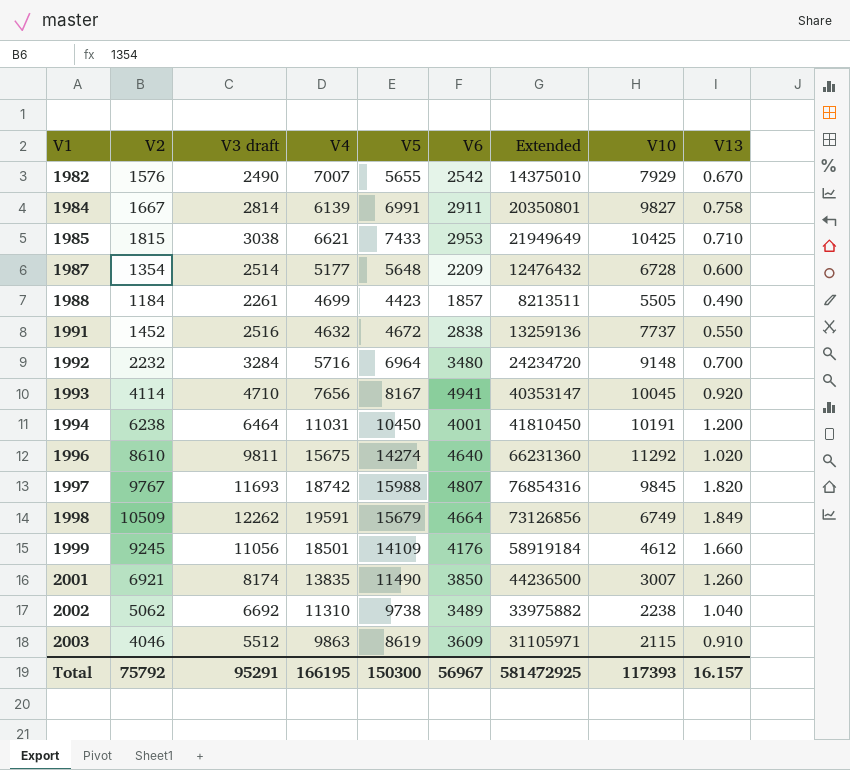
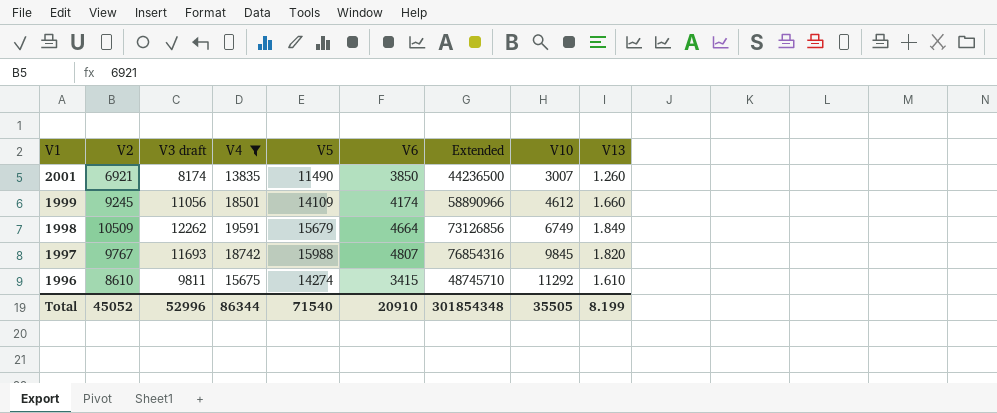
filter: none -> V4 >= 13835
row order: V1 ascending -> V1 descending
1999 | V6: 4176 -> 4174
1999 | Extended: 58919184 -> 58890966
1996 | V6: 4640 -> 3415
1996 | Extended: 66231360 -> 48745710
1996 | V13: 1.020 -> 1.610
Total | V2: 75792 -> 45052
Total | V3 draft: 95291 -> 52996
Total | V4: 166195 -> 86344
Total | V5: 150300 -> 71540
Total | V6: 56967 -> 20910
Total | Extended: 581472925 -> 301854348
Total | V10: 117393 -> 35505
Total | V13: 16.157 -> 8.199

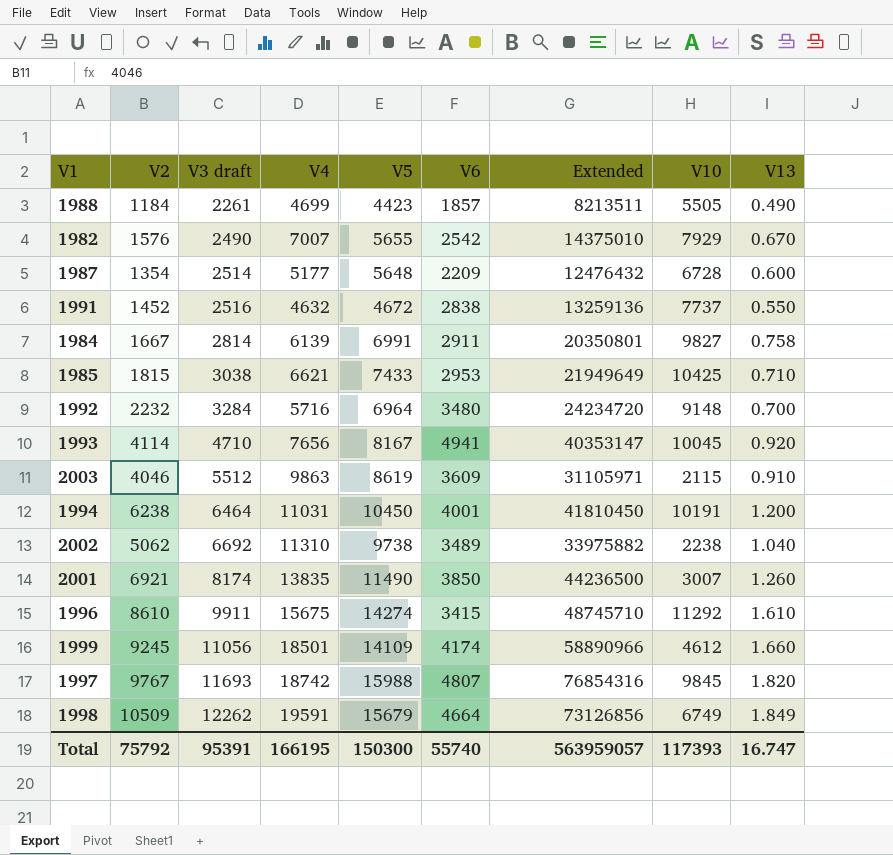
filter: V4 >= 13835 -> none
row order: V1 descending -> V3 draft ascending
1996 | V3 draft: 9811 -> 9911
Total | V2: 45052 -> 75792
Total | V3 draft: 52996 -> 95391
Total | V4: 86344 -> 166195
Total | V5: 71540 -> 150300
Total | V6: 20910 -> 55740
Total | Extended: 301854348 -> 563959057
Total | V10: 35505 -> 117393
Total | V13: 8.199 -> 16.747

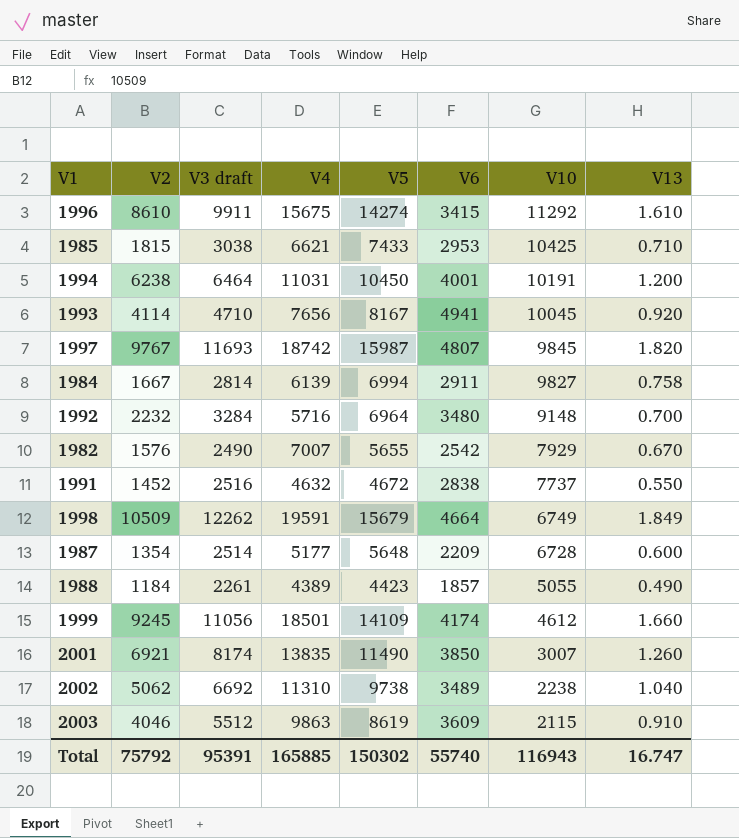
row order: V3 draft ascending -> V10 descending
column Extended | formula: [V5] * [V6] -> none
1997 | V5: 15988 -> 15987
1984 | V5: 6991 -> 6994
1988 | V4: 4699 -> 4389
1988 | V10: 5505 -> 5055
Total | V4: 166195 -> 165885
Total | V5: 150300 -> 150302
Total | V10: 117393 -> 116943

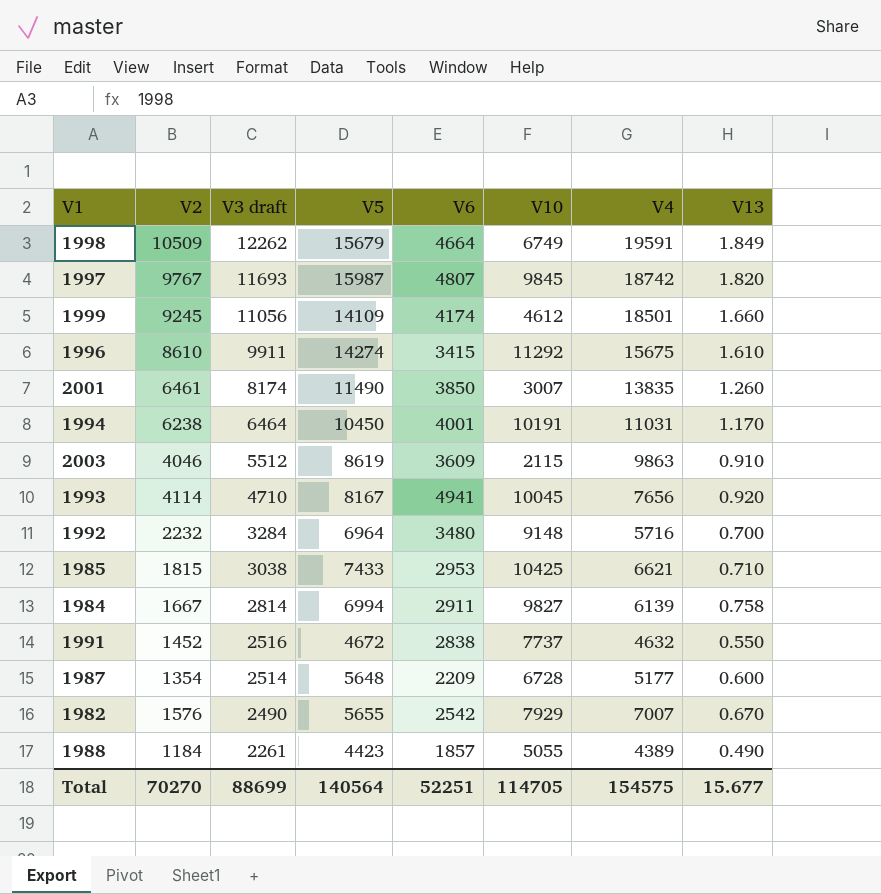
row order: V10 descending -> V3 draft descending
column V4 | position: 4 -> 7
row 2002: 5062 | 6692 | 11310 | 9738 | 3489 | 2238 | 1.040 -> none
2001 | V2: 6921 -> 6461
1994 | V13: 1.200 -> 1.170
Total | V2: 75792 -> 70270
Total | V3 draft: 95391 -> 88699
Total | V5: 150302 -> 140564
Total | V6: 55740 -> 52251
Total | V10: 116943 -> 114705
Total | V4: 165885 -> 154575
Total | V13: 16.747 -> 15.677

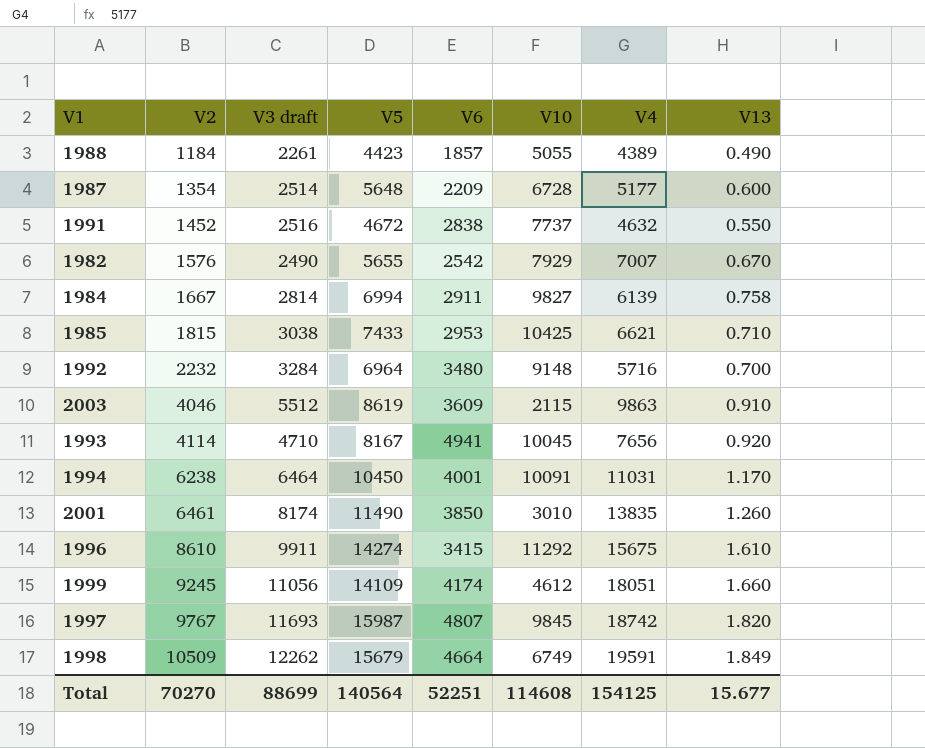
row order: V3 draft descending -> V2 ascending
1994 | V10: 10191 -> 10091
2001 | V10: 3007 -> 3010
1999 | V4: 18501 -> 18051
Total | V10: 114705 -> 114608
Total | V4: 154575 -> 154125

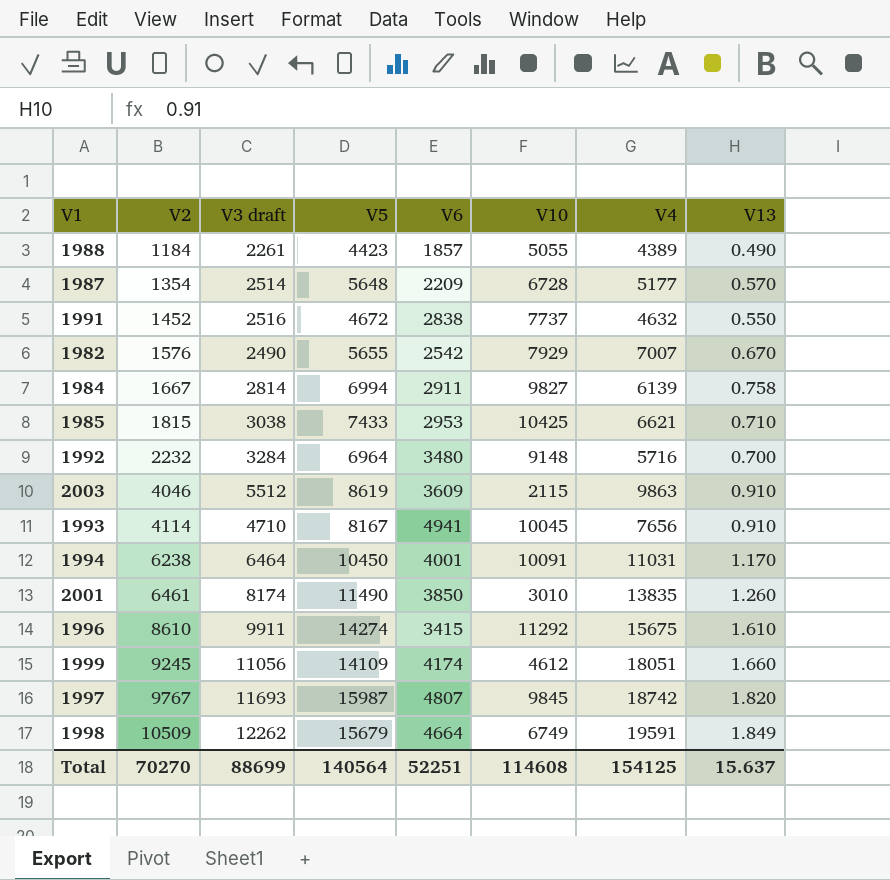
1987 | V13: 0.600 -> 0.570
1993 | V13: 0.920 -> 0.910
Total | V13: 15.677 -> 15.637

